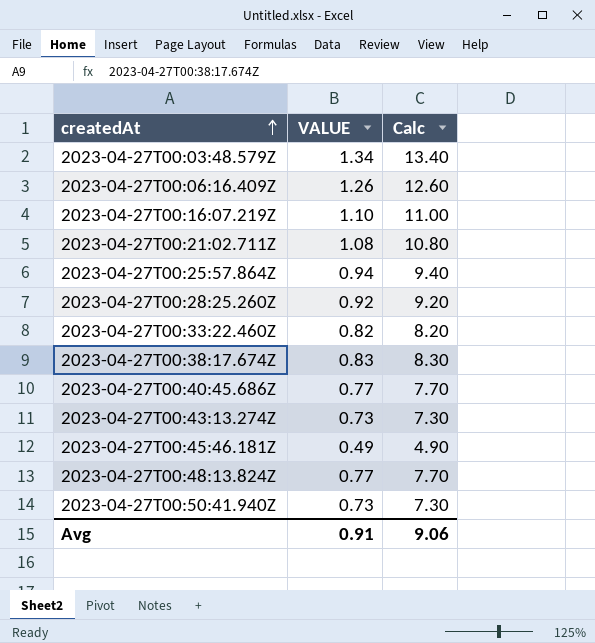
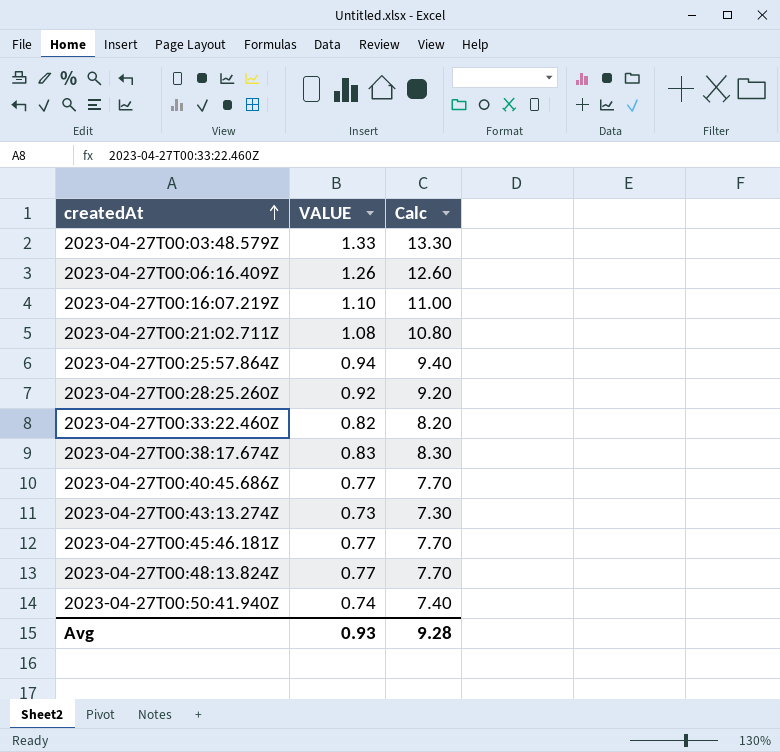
2023-04-27T00:03:48.579Z | VALUE: 1.34 -> 1.33
2023-04-27T00:03:48.579Z | Calc: 13.40 -> 13.30
2023-04-27T00:45:46.181Z | VALUE: 0.49 -> 0.77
2023-04-27T00:45:46.181Z | Calc: 4.90 -> 7.70
2023-04-27T00:50:41.940Z | VALUE: 0.73 -> 0.74
2023-04-27T00:50:41.940Z | Calc: 7.30 -> 7.40
Avg | VALUE: 0.91 -> 0.93
Avg | Calc: 9.06 -> 9.28

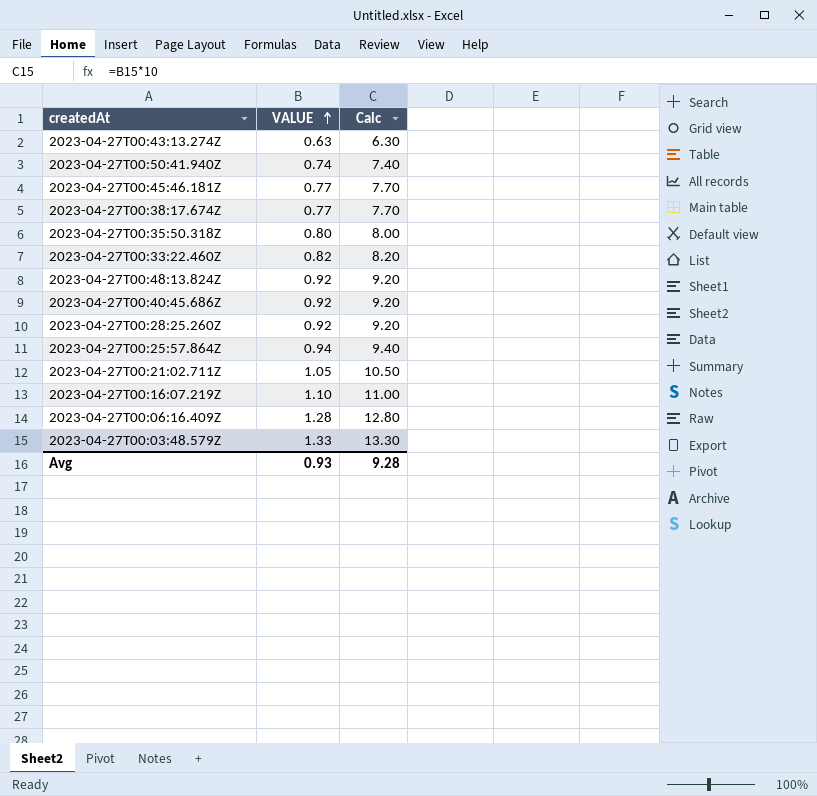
row order: createdAt ascending -> VALUE ascending
2023-04-27T00:43:13.274Z | VALUE: 0.73 -> 0.63
2023-04-27T00:43:13.274Z | Calc: 7.30 -> 6.30
2023-04-27T00:38:17.674Z | VALUE: 0.83 -> 0.77
2023-04-27T00:38:17.674Z | Calc: 8.30 -> 7.70
row 2023-04-27T00:35:50.318Z: none -> 0.80 | 8.00
2023-04-27T00:48:13.824Z | VALUE: 0.77 -> 0.92
2023-04-27T00:48:13.824Z | Calc: 7.70 -> 9.20
2023-04-27T00:40:45.686Z | VALUE: 0.77 -> 0.92
2023-04-27T00:40:45.686Z | Calc: 7.70 -> 9.20
2023-04-27T00:21:02.711Z | VALUE: 1.08 -> 1.05
2023-04-27T00:21:02.711Z | Calc: 10.80 -> 10.50
2023-04-27T00:06:16.409Z | VALUE: 1.26 -> 1.28
2023-04-27T00:06:16.409Z | Calc: 12.60 -> 12.80

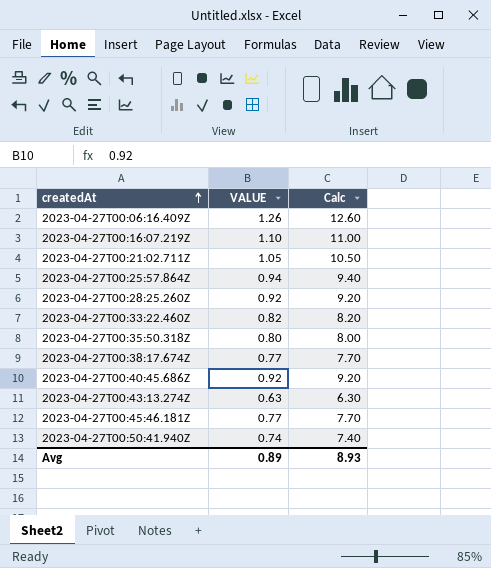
row order: VALUE ascending -> createdAt ascending
row 2023-04-27T00:48:13.824Z: 0.92 | 9.20 -> none
row 2023-04-27T00:03:48.579Z: 1.33 | 13.30 -> none
2023-04-27T00:06:16.409Z | VALUE: 1.28 -> 1.26
2023-04-27T00:06:16.409Z | Calc: 12.80 -> 12.60
Avg | VALUE: 0.93 -> 0.89
Avg | Calc: 9.28 -> 8.93

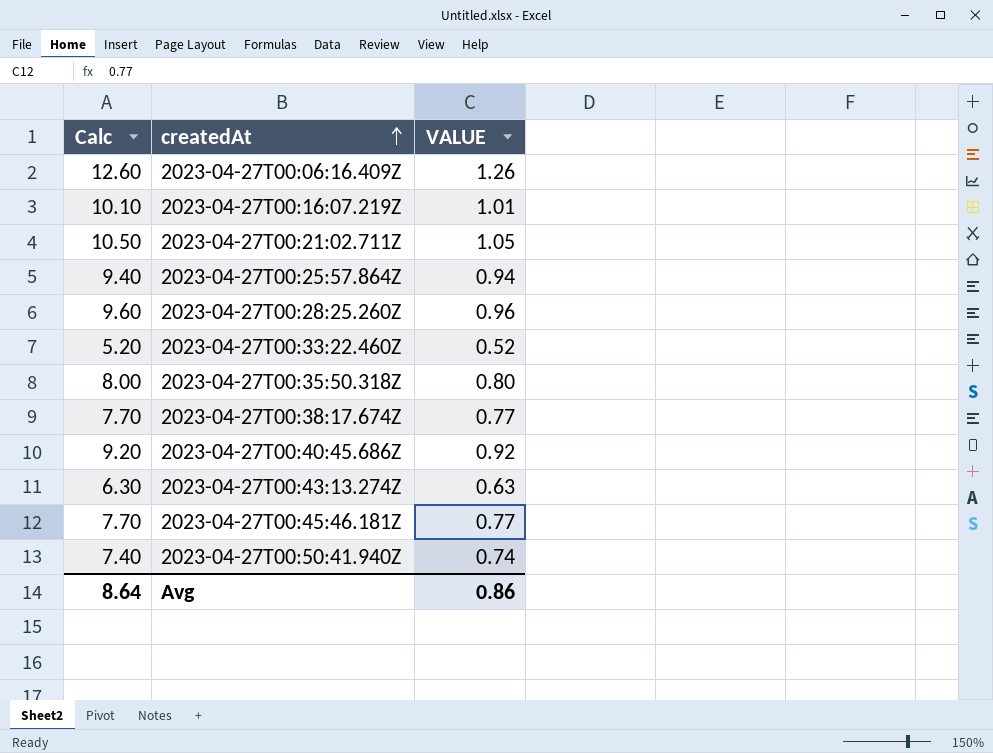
column Calc | position: 3 -> 1
2023-04-27T00:16:07.219Z | Calc: 11.00 -> 10.10
2023-04-27T00:16:07.219Z | VALUE: 1.10 -> 1.01
2023-04-27T00:28:25.260Z | Calc: 9.20 -> 9.60
2023-04-27T00:28:25.260Z | VALUE: 0.92 -> 0.96
2023-04-27T00:33:22.460Z | Calc: 8.20 -> 5.20
2023-04-27T00:33:22.460Z | VALUE: 0.82 -> 0.52
Avg | Calc: 8.93 -> 8.64
Avg | VALUE: 0.89 -> 0.86

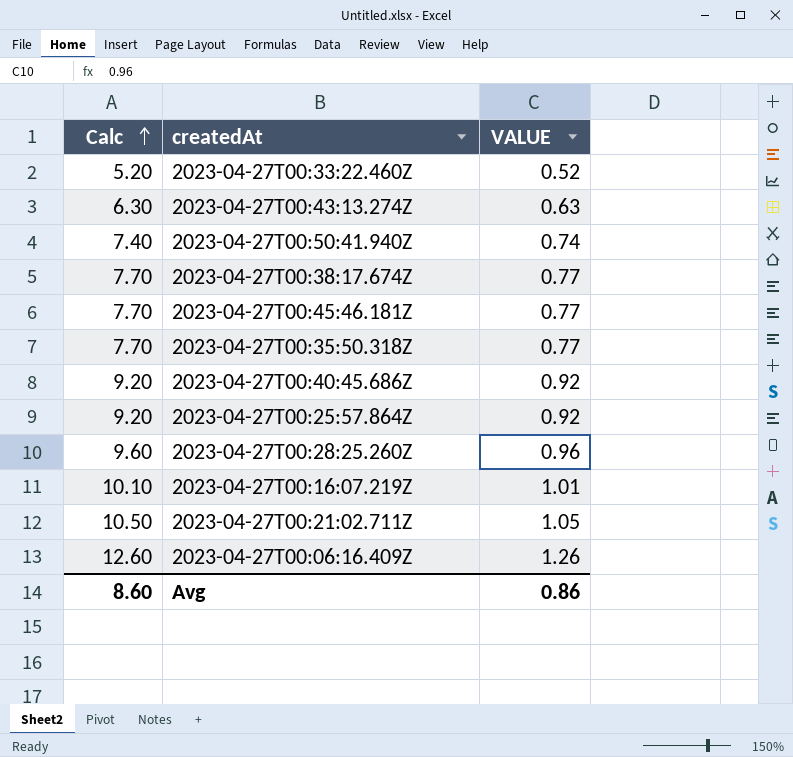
row order: createdAt ascending -> Calc ascending
2023-04-27T00:35:50.318Z | Calc: 8.00 -> 7.70
2023-04-27T00:35:50.318Z | VALUE: 0.80 -> 0.77
2023-04-27T00:25:57.864Z | Calc: 9.40 -> 9.20
2023-04-27T00:25:57.864Z | VALUE: 0.94 -> 0.92
Avg | Calc: 8.64 -> 8.60

